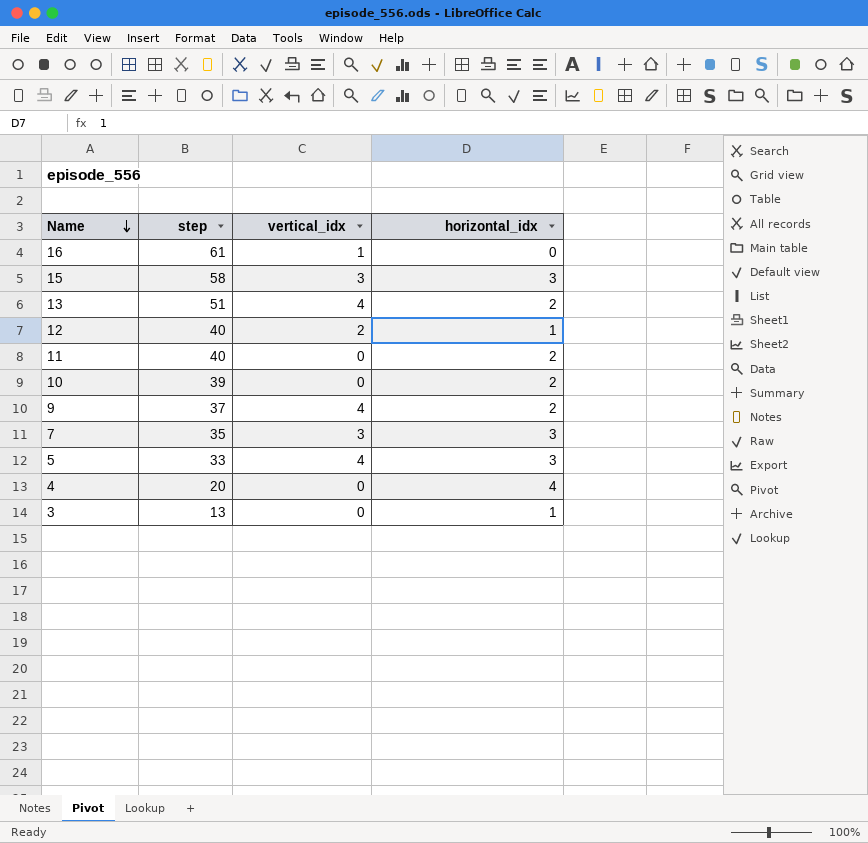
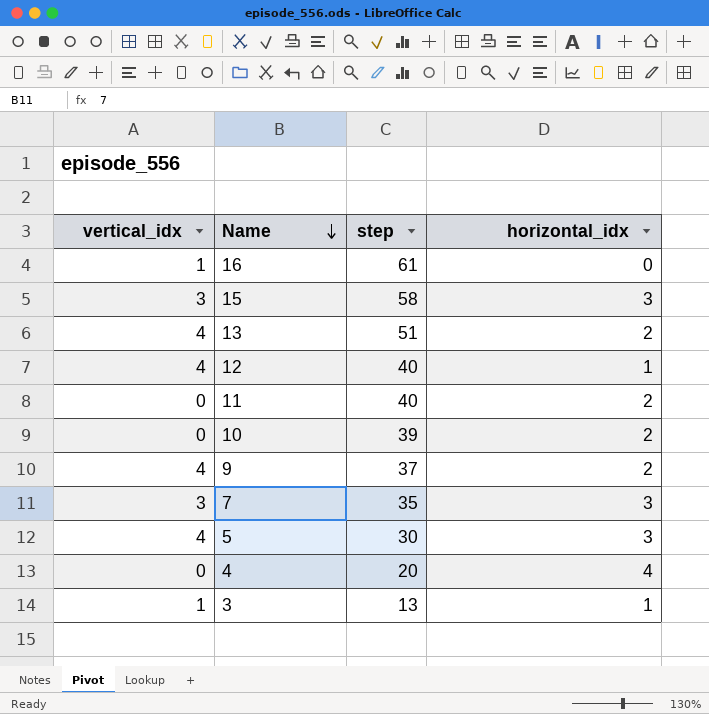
column vertical_idx | position: 3 -> 1
12 | vertical_idx: 2 -> 4
5 | step: 33 -> 30
3 | vertical_idx: 0 -> 1

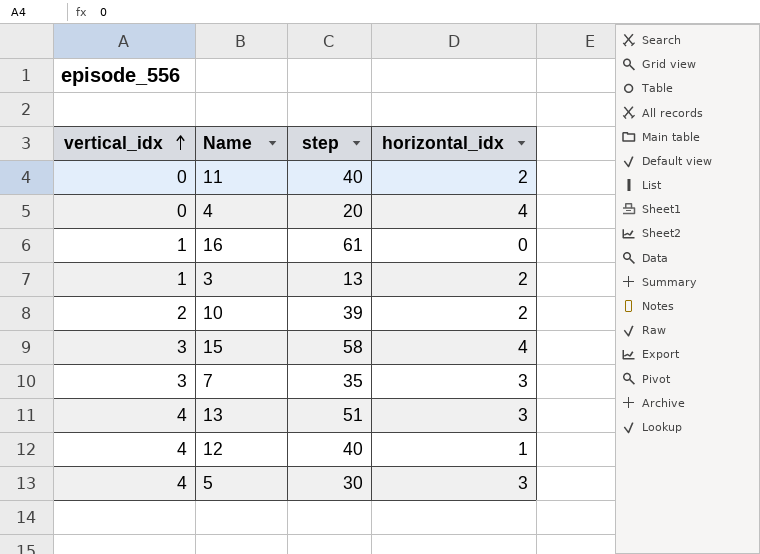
row order: Name descending -> vertical_idx ascending
row 9: 4 | 37 | 2 -> none
3 | horizontal_idx: 1 -> 2
10 | vertical_idx: 0 -> 2
15 | horizontal_idx: 3 -> 4
13 | horizontal_idx: 2 -> 3

